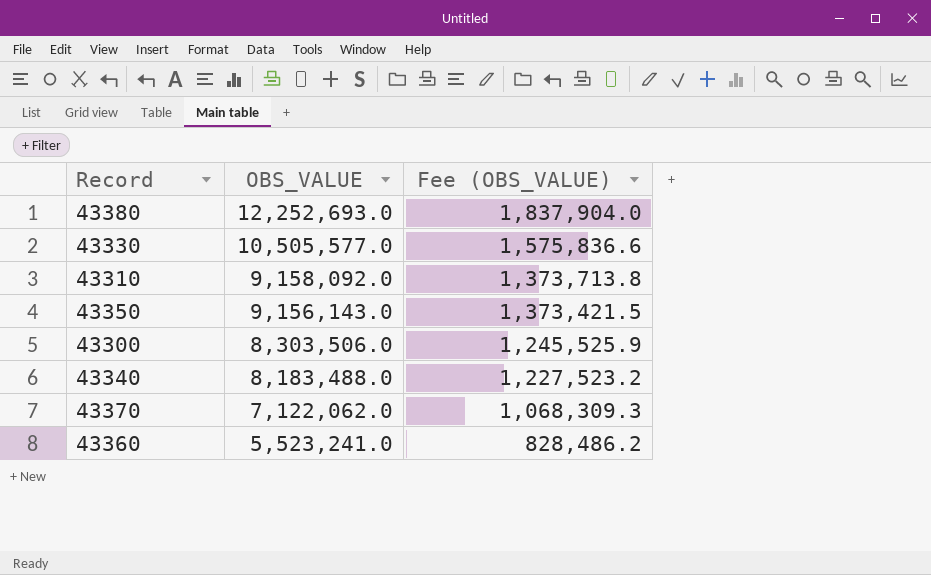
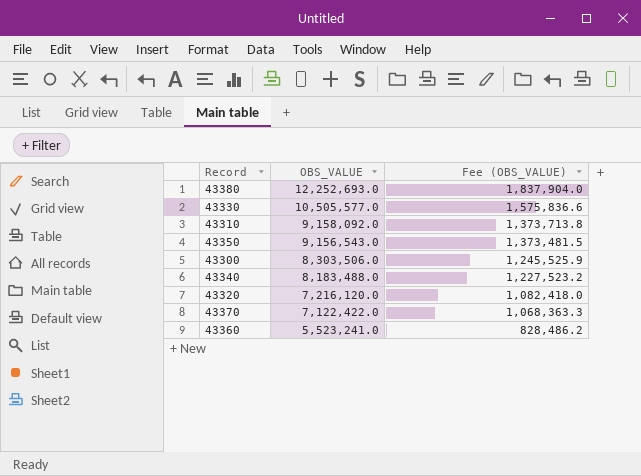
43350 | OBS_VALUE: 9,156,143.0 -> 9,156,543.0
43350 | Fee (OBS_VALUE): 1,373,421.5 -> 1,373,481.5
row 43320: none -> 7,216,120.0 | 1,082,418.0
43370 | OBS_VALUE: 7,122,062.0 -> 7,122,422.0
43370 | Fee (OBS_VALUE): 1,068,309.3 -> 1,068,363.3

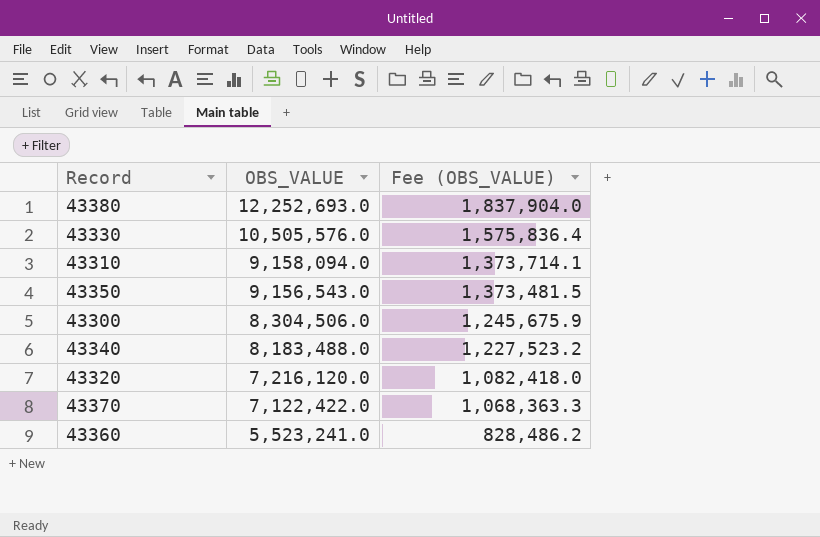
43330 | OBS_VALUE: 10,505,577.0 -> 10,505,576.0
43330 | Fee (OBS_VALUE): 1,575,836.6 -> 1,575,836.4
43310 | OBS_VALUE: 9,158,092.0 -> 9,158,094.0
43310 | Fee (OBS_VALUE): 1,373,713.8 -> 1,373,714.1
43300 | OBS_VALUE: 8,303,506.0 -> 8,304,506.0
43300 | Fee (OBS_VALUE): 1,245,525.9 -> 1,245,675.9

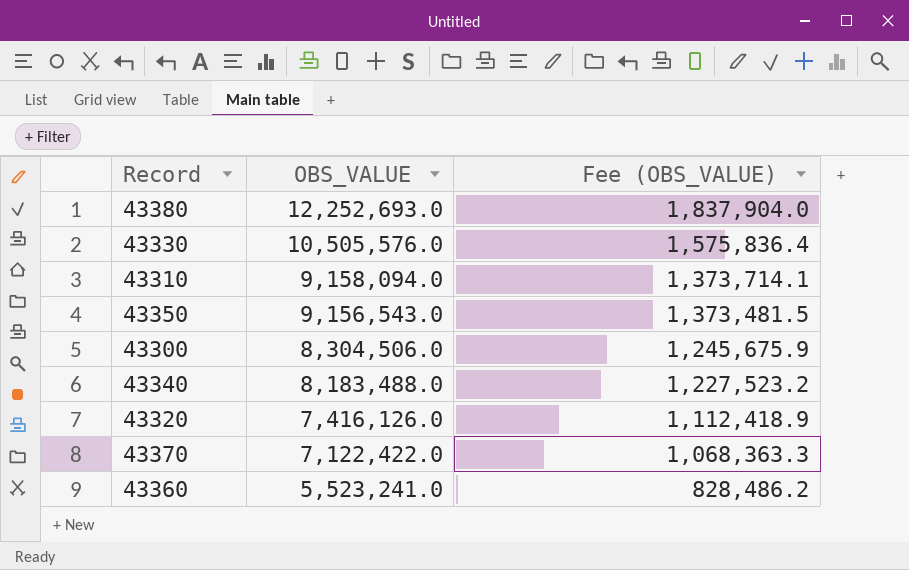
43320 | OBS_VALUE: 7,216,120.0 -> 7,416,126.0
43320 | Fee (OBS_VALUE): 1,082,418.0 -> 1,112,418.9

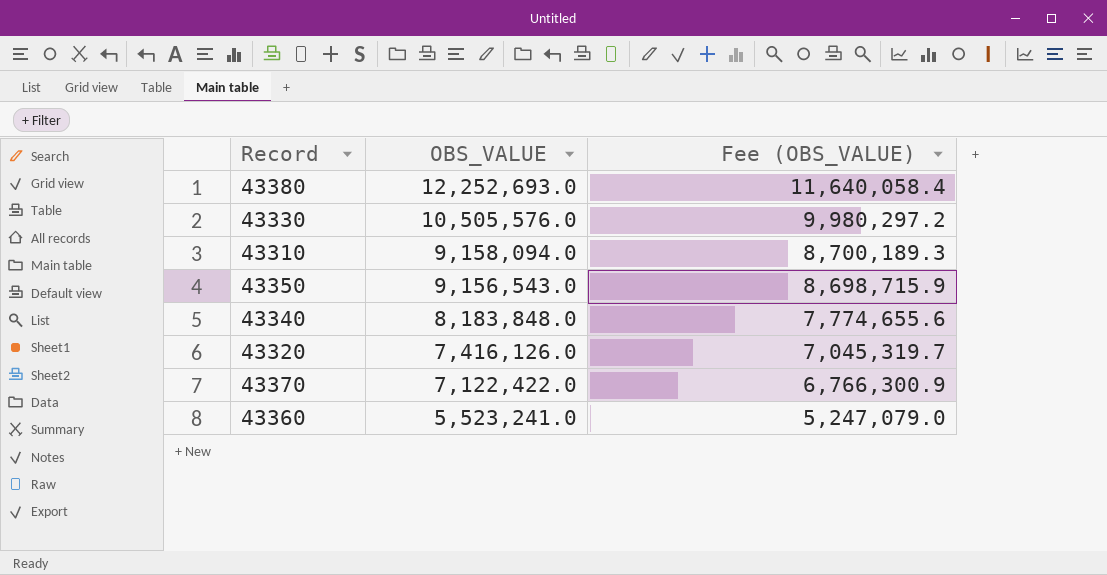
column Fee (OBS_VALUE) | formula: [OBS_VALUE] * 0.15 -> [OBS_VALUE] * 0.95
row 43300: 8,304,506.0 | 1,245,675.9 -> none
43340 | OBS_VALUE: 8,183,488.0 -> 8,183,848.0

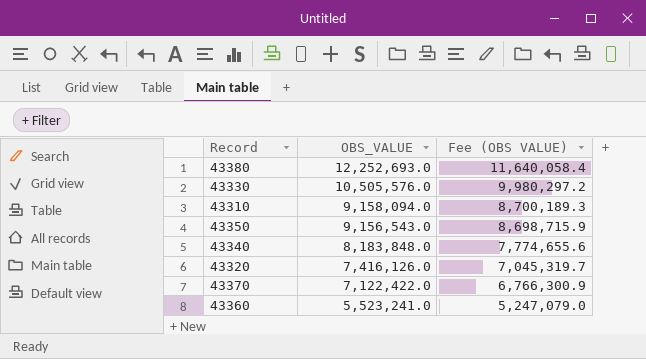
column name: Fee (OBS_VALUE) -> Fee (OBS VALUE)

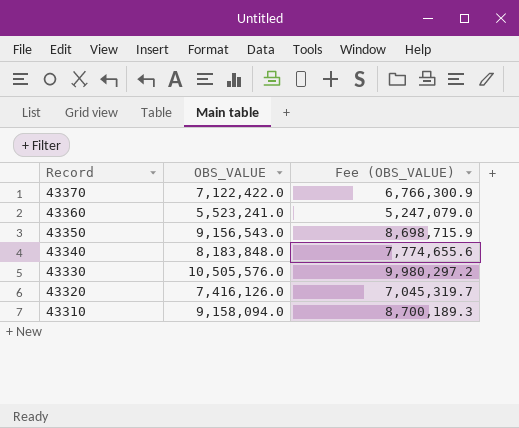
row order: OBS_VALUE descending -> Record descending
column name: Fee (OBS VALUE) -> Fee (OBS_VALUE)
row 43380: 12,252,693.0 | 11,640,058.4 -> none

